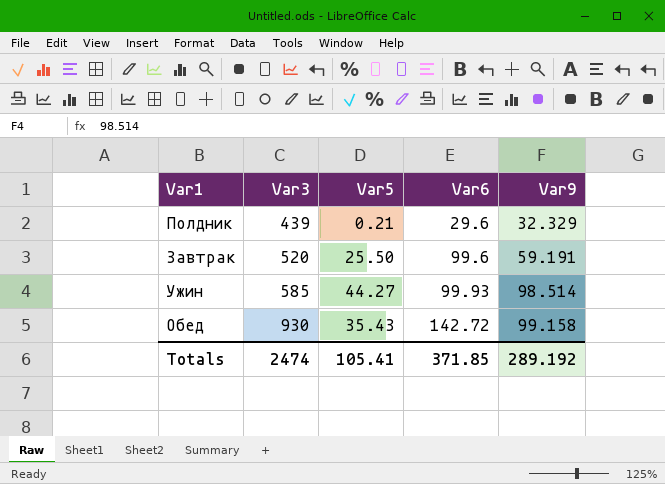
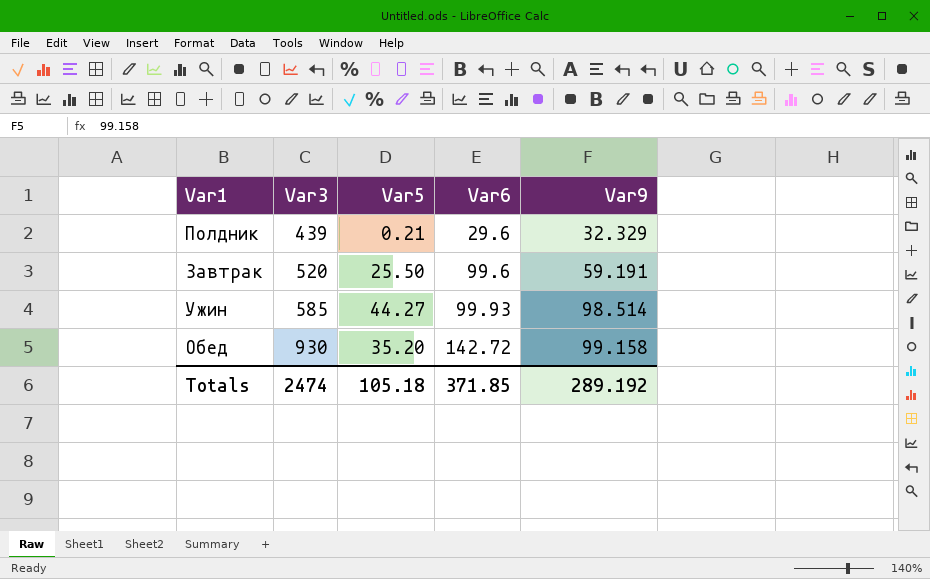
Обед | Var5: 35.43 -> 35.20
Totals | Var5: 105.41 -> 105.18

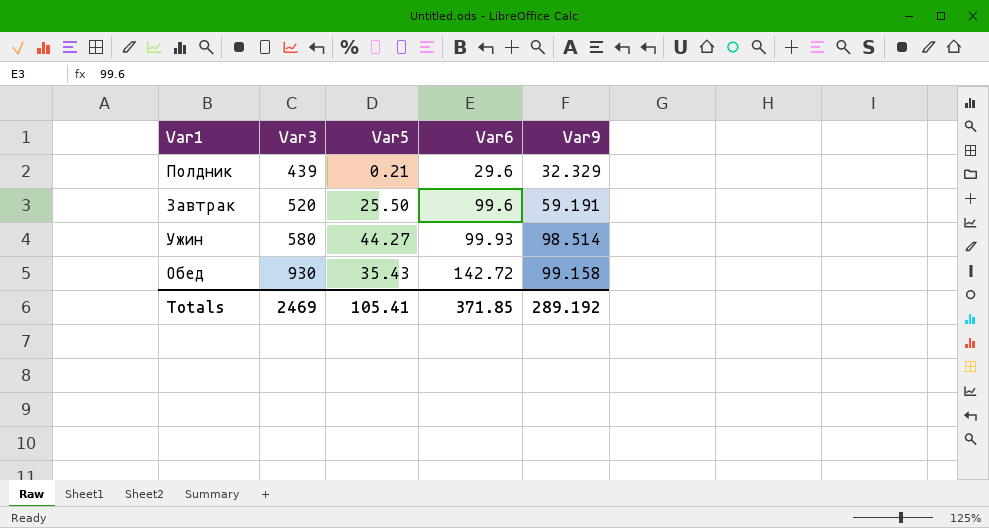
Ужин | Var3: 585 -> 580
Обед | Var5: 35.20 -> 35.43
Totals | Var3: 2474 -> 2469
Totals | Var5: 105.18 -> 105.41

